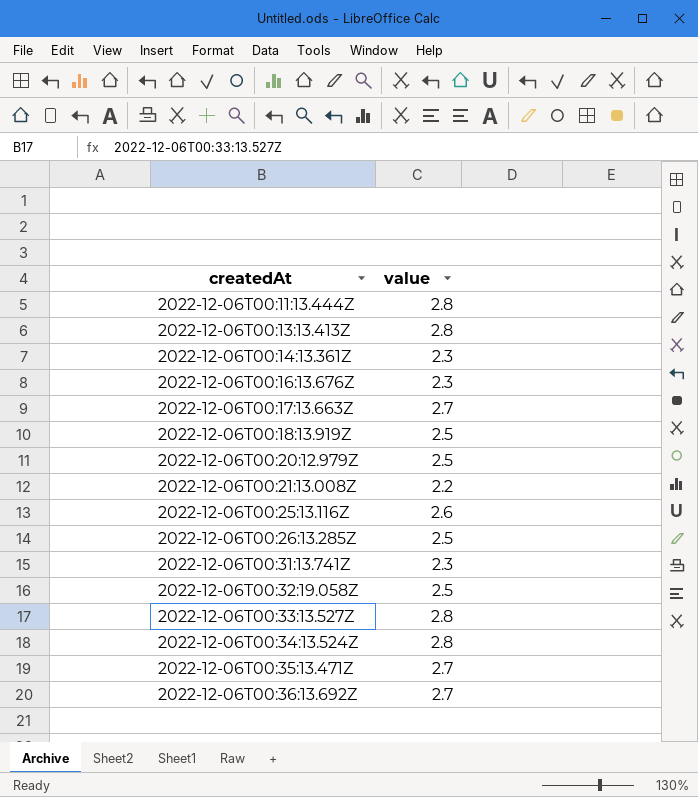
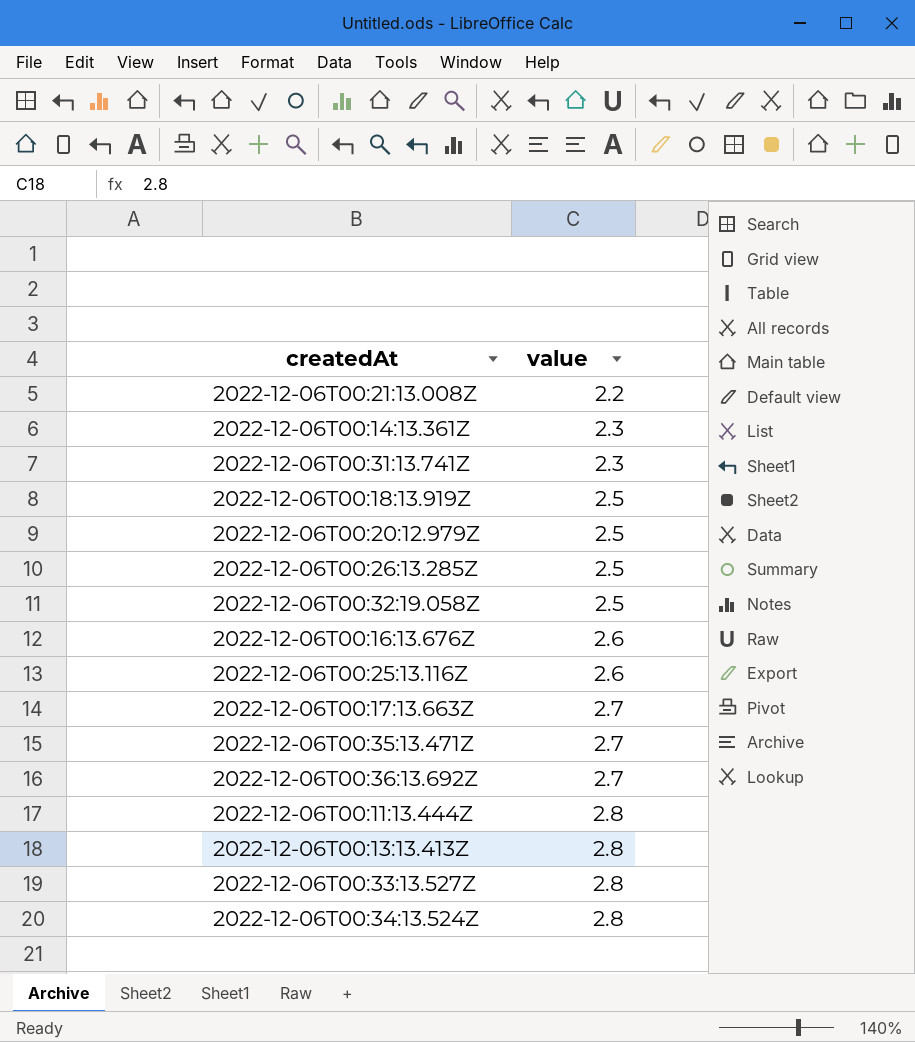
row order: createdAt ascending -> value ascending
2022-12-06T00:16:13.676Z | value: 2.3 -> 2.6

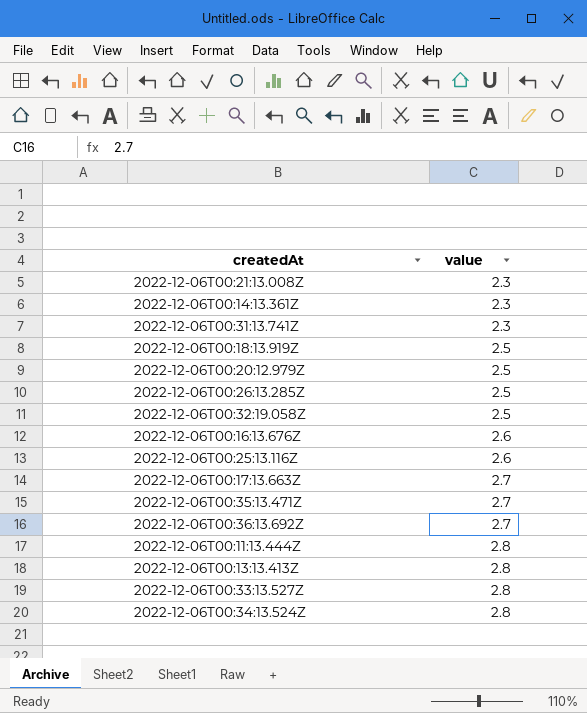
2022-12-06T00:21:13.008Z | value: 2.2 -> 2.3

